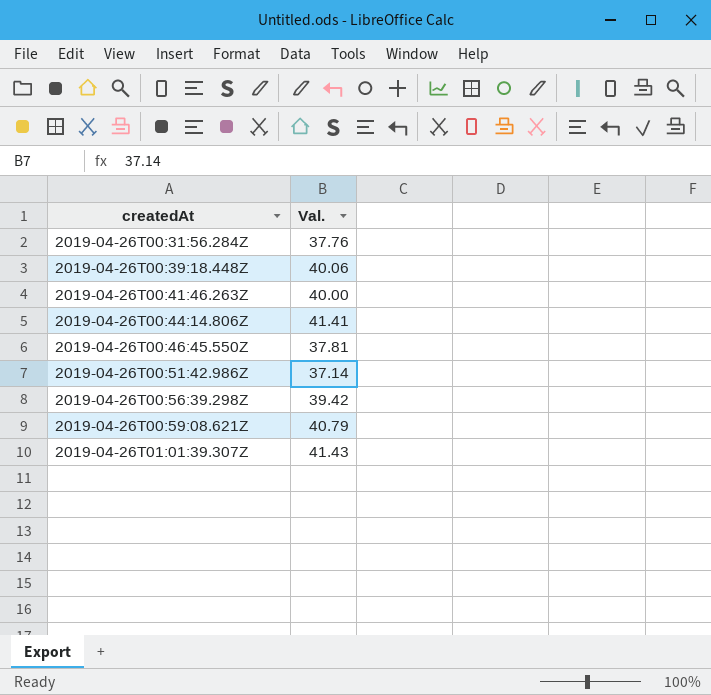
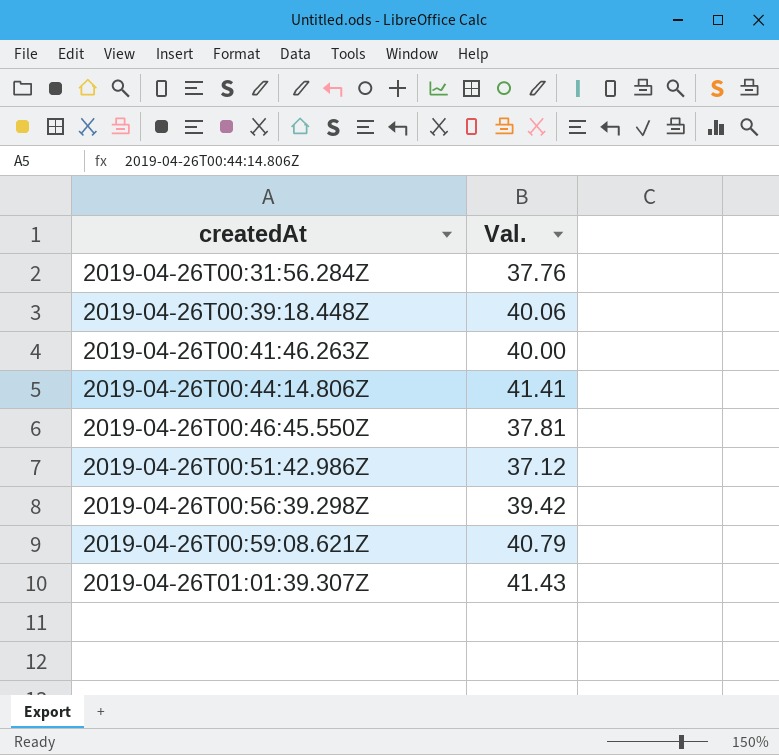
2019-04-26T00:51:42.986Z | Val.: 37.14 -> 37.12

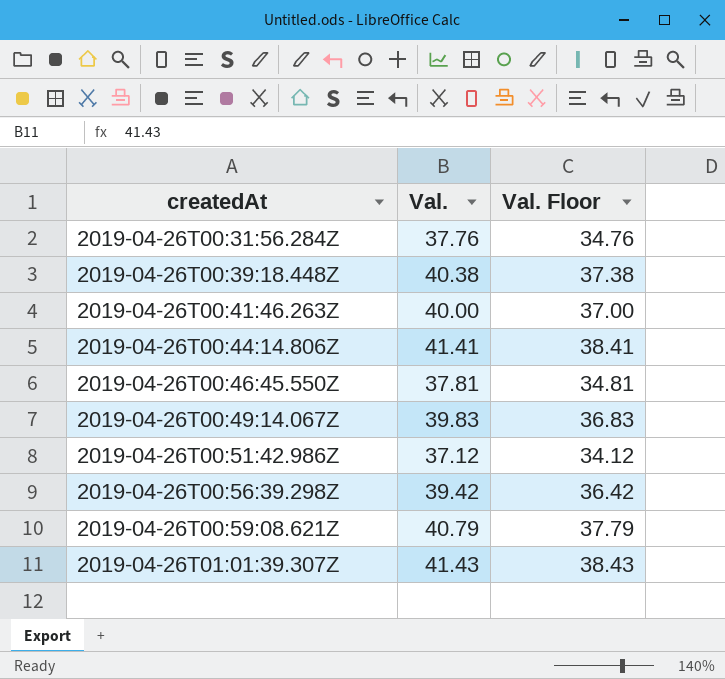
column Val. Floor | formula: none -> [Val.] - 3
2019-04-26T00:39:18.448Z | Val.: 40.06 -> 40.38
row 2019-04-26T00:49:14.067Z: none -> 39.83 | 36.83

